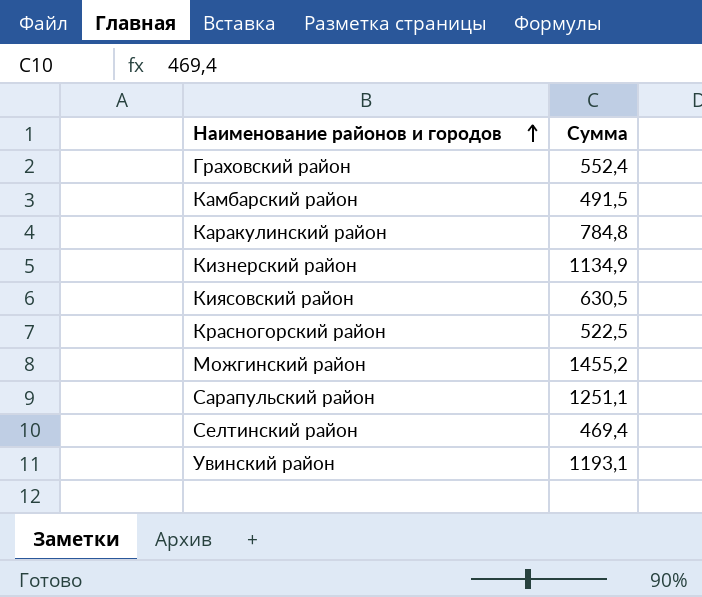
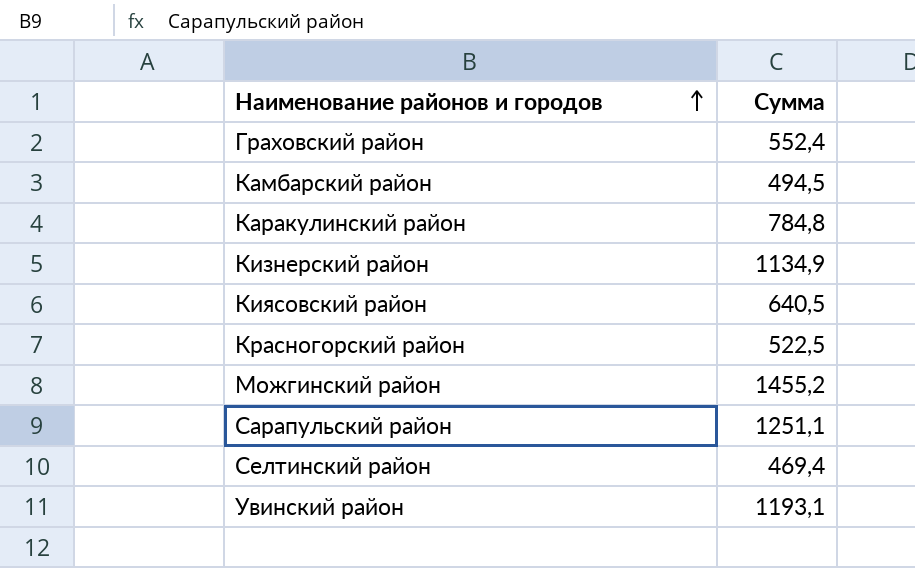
Камбарский район | Сумма: 491,5 -> 494,5
Киясовский район | Сумма: 630,5 -> 640,5

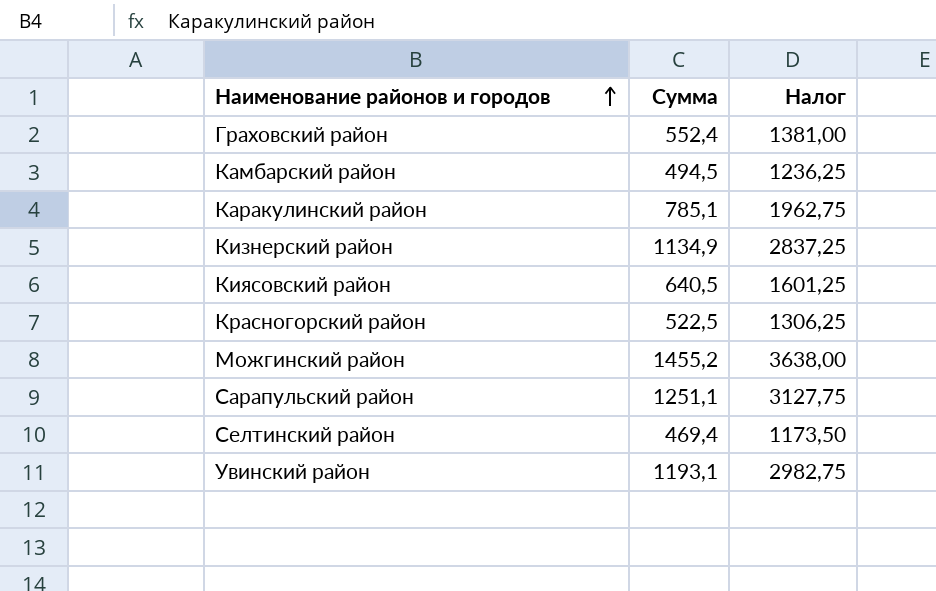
column Налог | formula: none -> [Сумма] * 2,5
Каракулинский район | Сумма: 784,8 -> 785,1

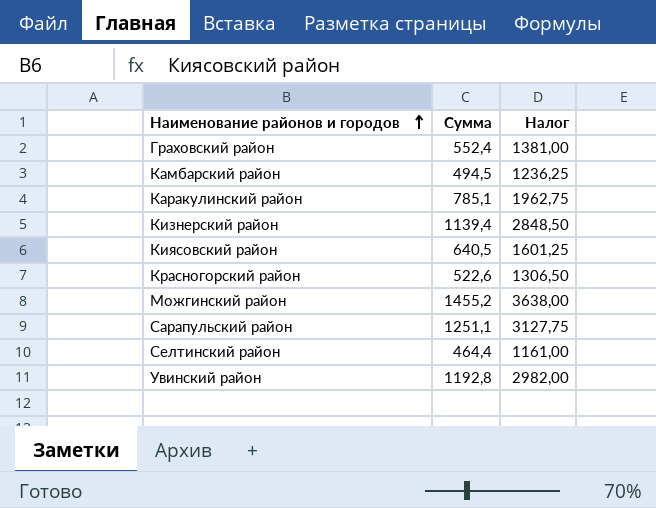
Кизнерский район | Сумма: 1134,9 -> 1139,4
Кизнерский район | Налог: 2837,25 -> 2848,50
Красногорский район | Сумма: 522,5 -> 522,6
Красногорский район | Налог: 1306,25 -> 1306,50
Селтинский район | Сумма: 469,4 -> 464,4
Селтинский район | Налог: 1173,50 -> 1161,00
Увинский район | Сумма: 1193,1 -> 1192,8
Увинский район | Налог: 2982,75 -> 2982,00

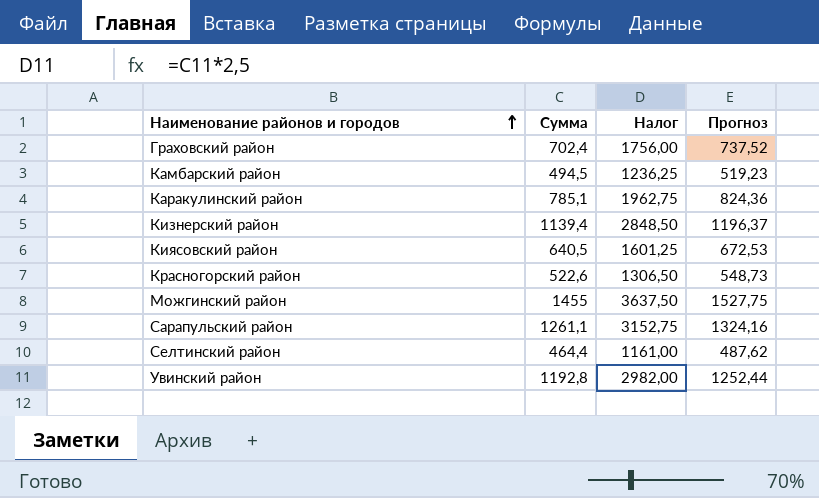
column Прогноз | formula: none -> [Сумма] * 1,05
Граховский район | Сумма: 552,4 -> 702,4
Граховский район | Налог: 1381,00 -> 1756,00
Можгинский район | Сумма: 1455,2 -> 1455
Можгинский район | Налог: 3638,00 -> 3637,50
Сарапульский район | Сумма: 1251,1 -> 1261,1
Сарапульский район | Налог: 3127,75 -> 3152,75

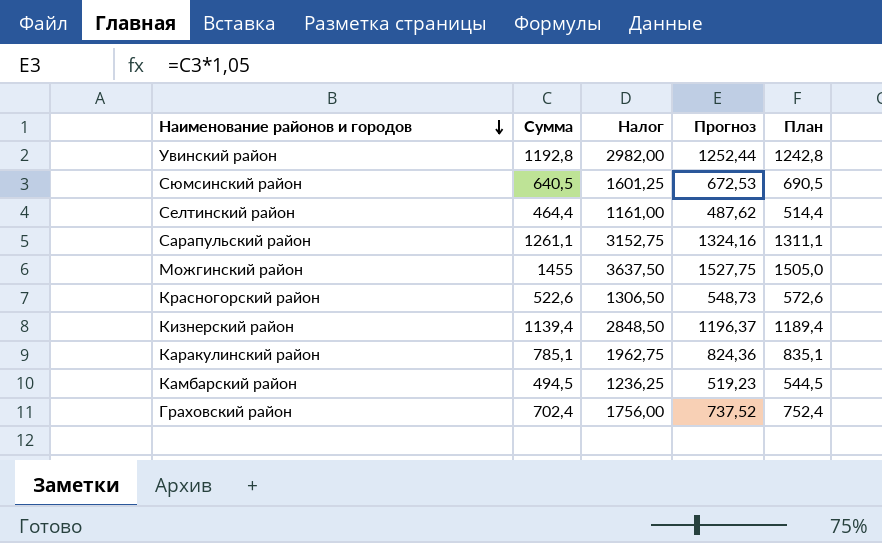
row order: Наименование районов и городов ascending -> Наименование районов и городов descending
column План | formula: none -> [Сумма] + 50
row Киясовский район: 640,5 | 1601,25 | 672,53 -> none
row Сюмсинский район: none -> 640,5 | 1601,25 | 672,53 | 690,5

